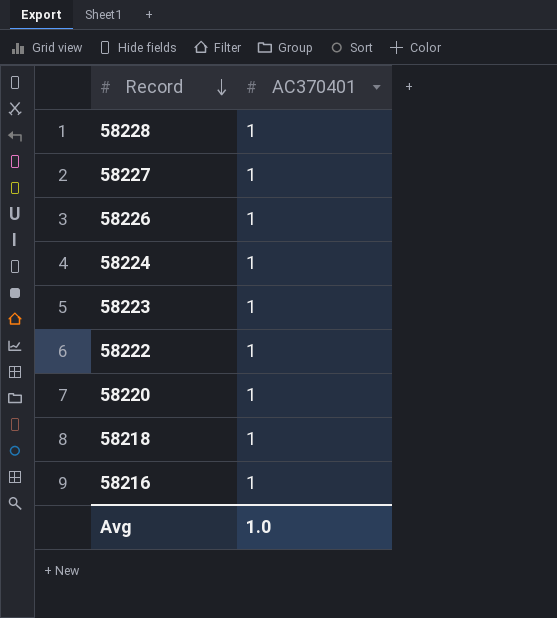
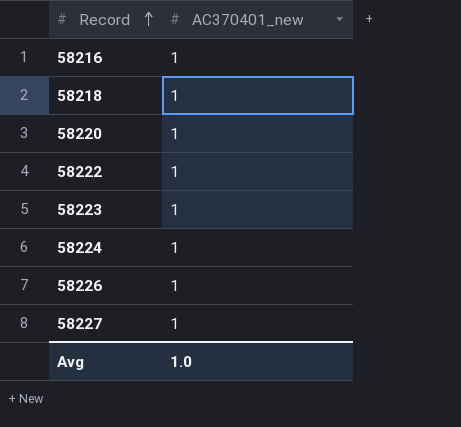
row order: Record descending -> Record ascending
column name: AC370401 -> AC370401_new
row 58228: 1 -> none

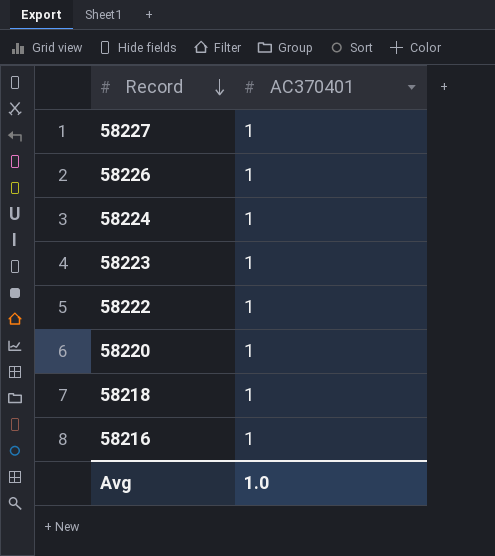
row order: Record ascending -> Record descending
column name: AC370401_new -> AC370401

